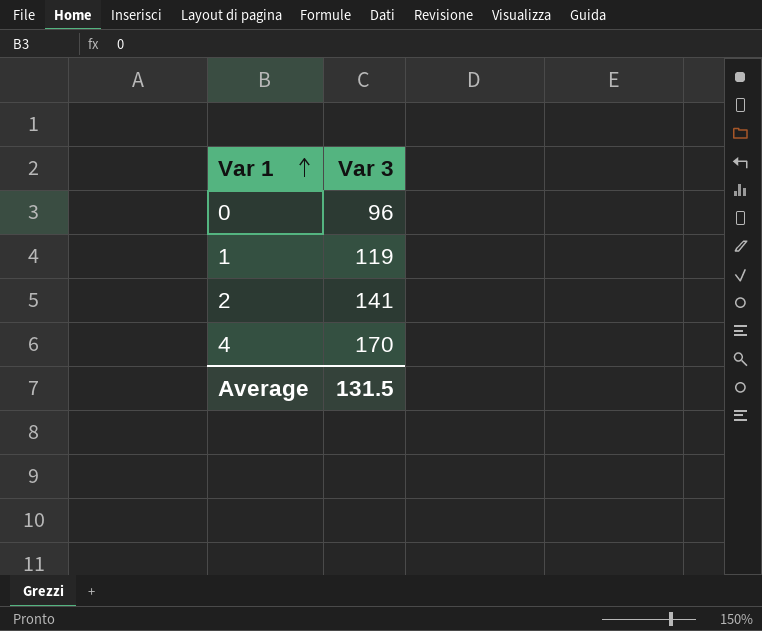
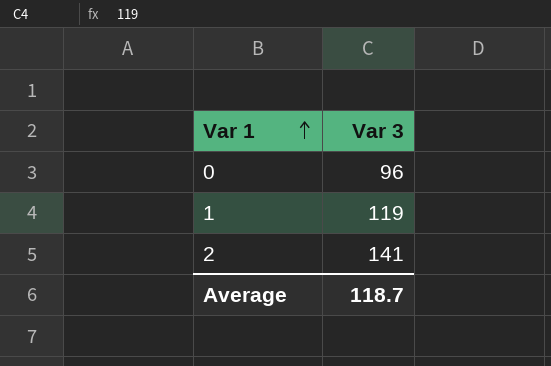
row 4: 170 -> none
Average | Var 3: 131.5 -> 118.7

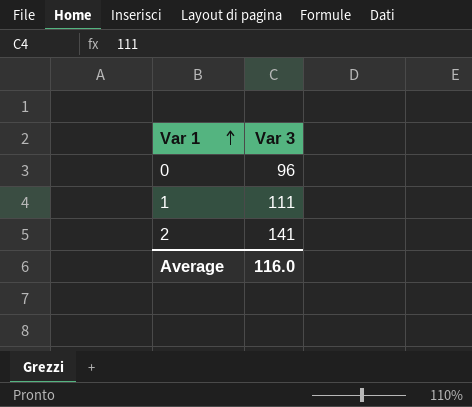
1 | Var 3: 119 -> 111
Average | Var 3: 118.7 -> 116.0

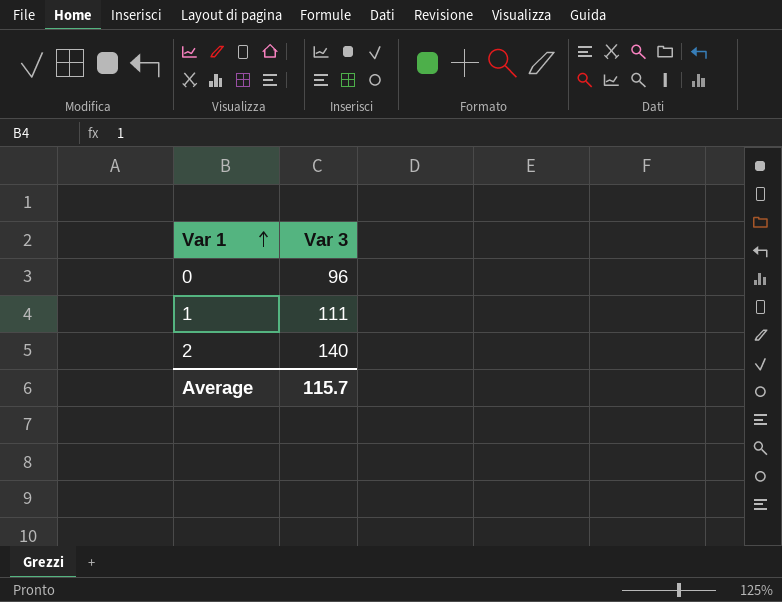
2 | Var 3: 141 -> 140
Average | Var 3: 116.0 -> 115.7

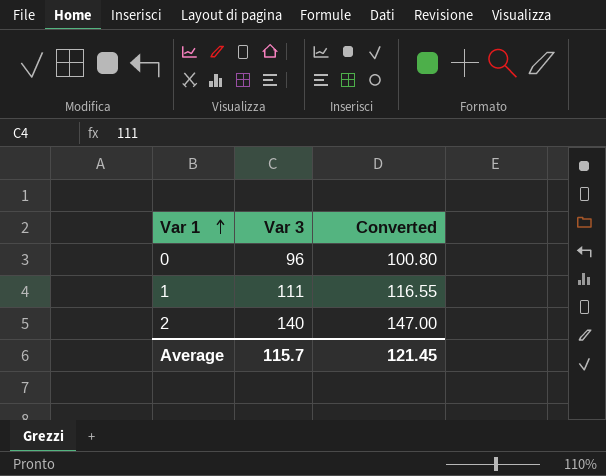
column Converted | formula: none -> [Var 3] * 1.05

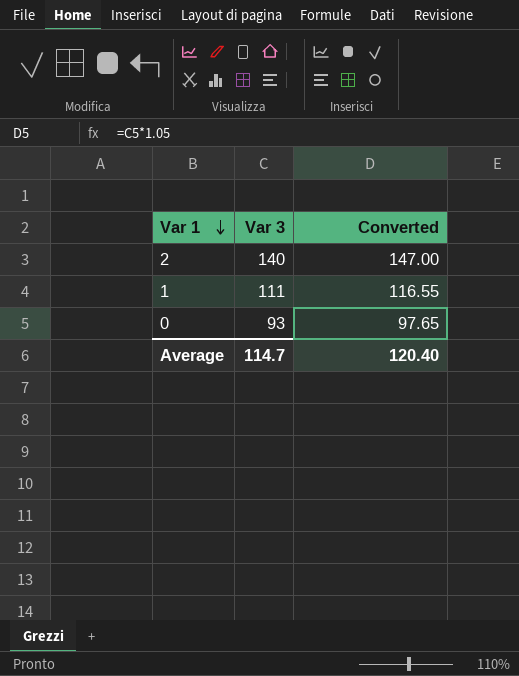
row order: Var 1 ascending -> Var 1 descending
0 | Var 3: 96 -> 93
0 | Converted: 100.80 -> 97.65
Average | Var 3: 115.7 -> 114.7
Average | Converted: 121.45 -> 120.40

